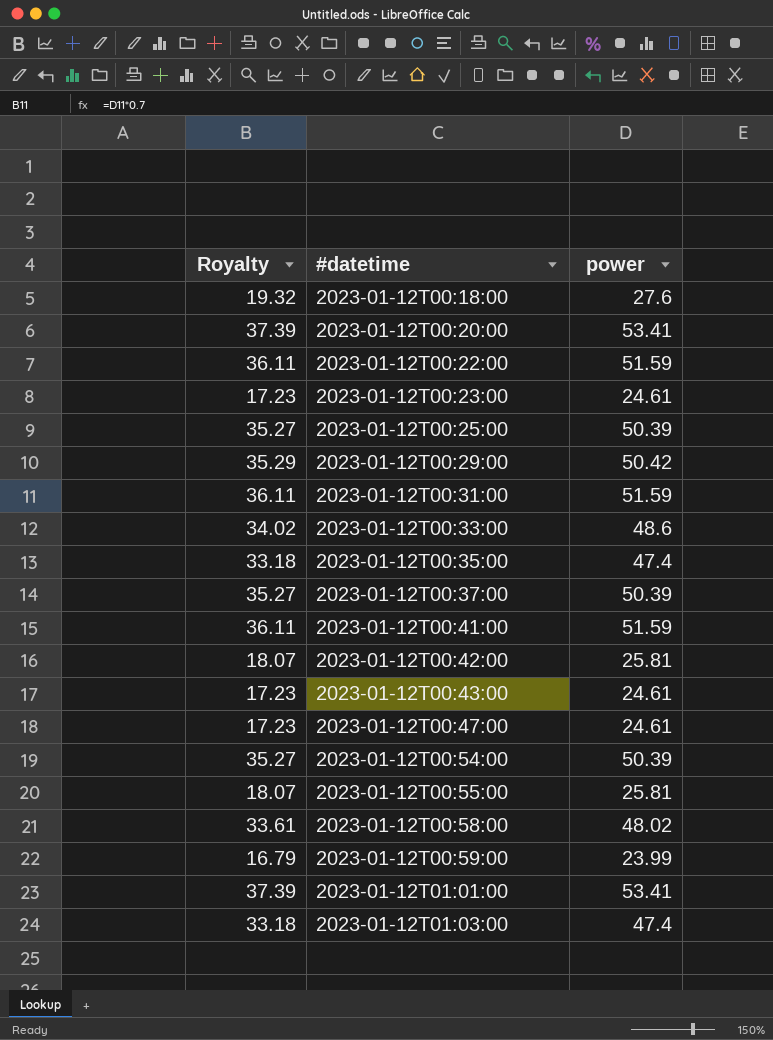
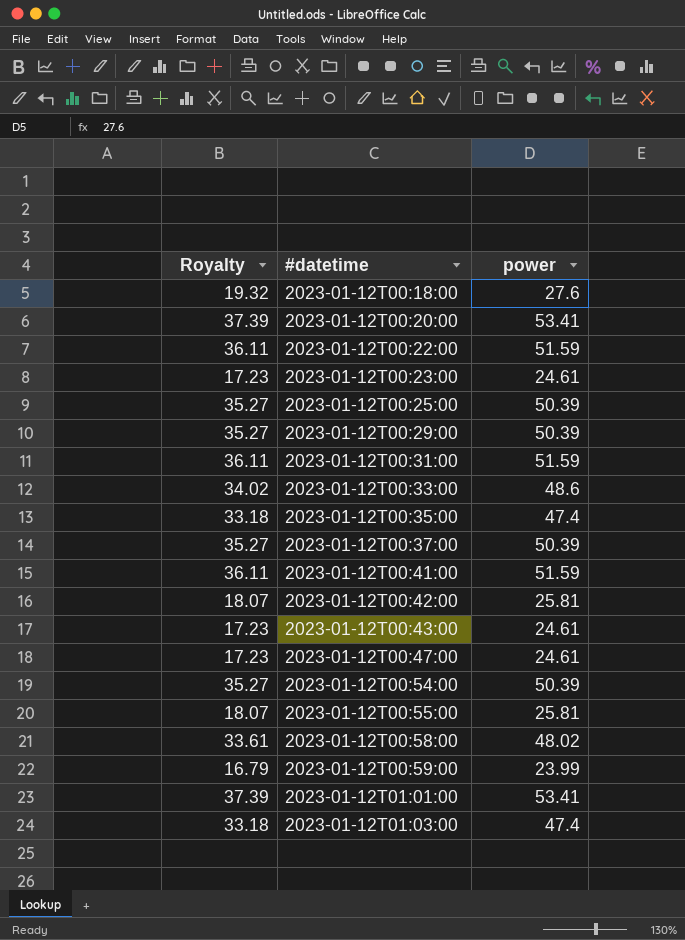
2023-01-12T00:29:00 | Royalty: 35.29 -> 35.27
2023-01-12T00:29:00 | power: 50.42 -> 50.39

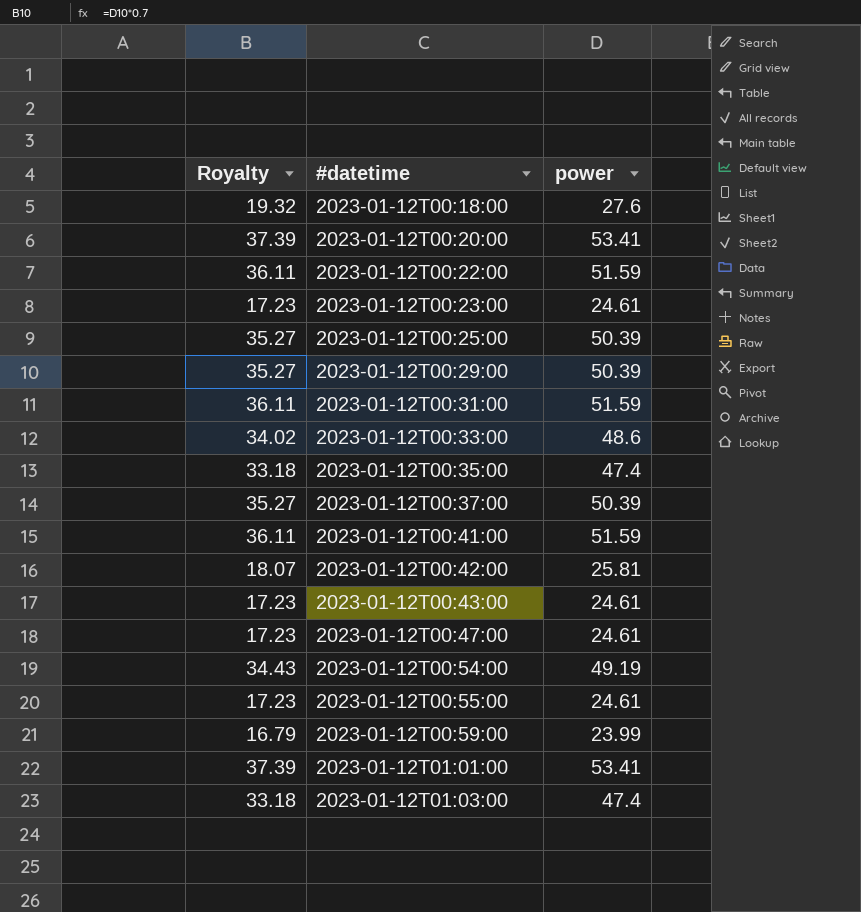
row 2023-01-12T00:58:00: 33.61 | 48.02 -> none
2023-01-12T00:54:00 | Royalty: 35.27 -> 34.43
2023-01-12T00:54:00 | power: 50.39 -> 49.19
2023-01-12T00:55:00 | Royalty: 18.07 -> 17.23
2023-01-12T00:55:00 | power: 25.81 -> 24.61

